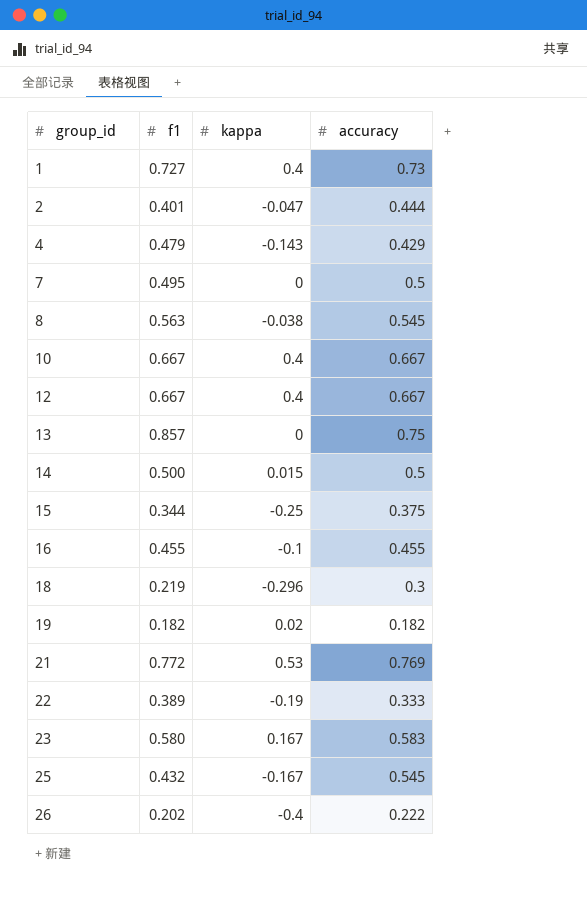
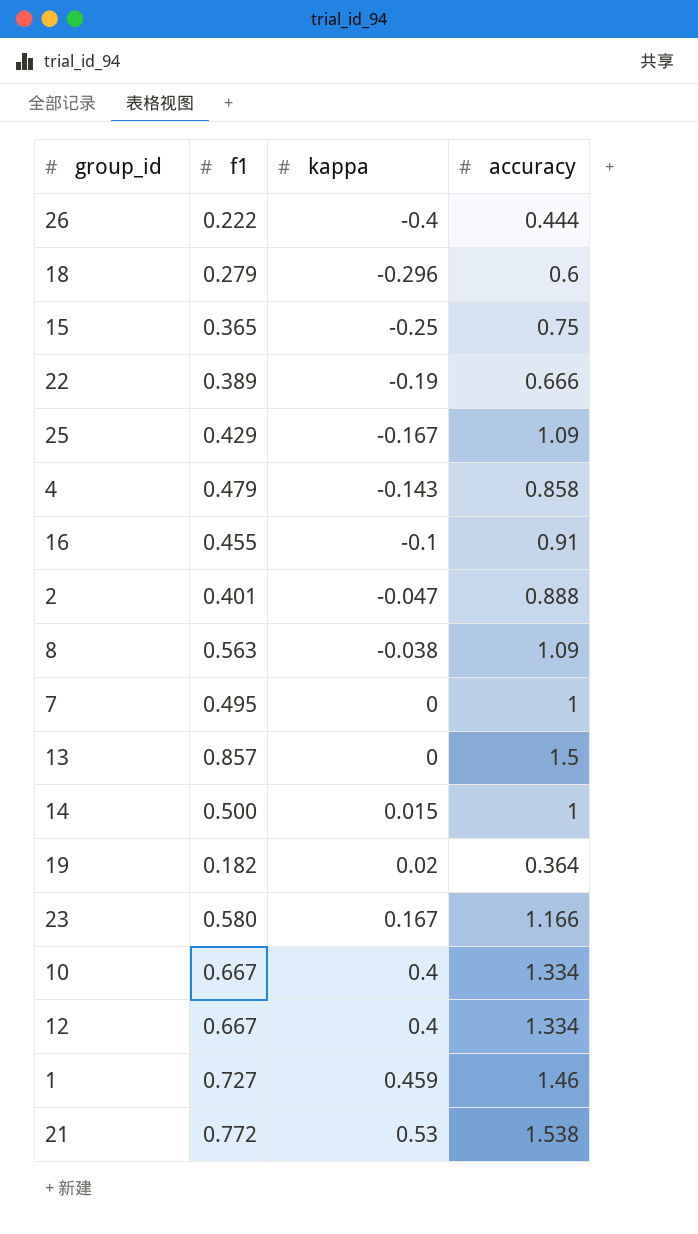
row order: group_id ascending -> kappa ascending
26 | f1: 0.202 -> 0.222
26 | accuracy: 0.222 -> 0.444
18 | f1: 0.219 -> 0.279
18 | accuracy: 0.3 -> 0.6
15 | f1: 0.344 -> 0.365
15 | accuracy: 0.375 -> 0.75
22 | accuracy: 0.333 -> 0.666
25 | f1: 0.432 -> 0.429
25 | accuracy: 0.545 -> 1.09
4 | accuracy: 0.429 -> 0.858
16 | accuracy: 0.455 -> 0.91
2 | accuracy: 0.444 -> 0.888
8 | accuracy: 0.545 -> 1.09
7 | accuracy: 0.5 -> 1
13 | accuracy: 0.75 -> 1.5
14 | accuracy: 0.5 -> 1
19 | accuracy: 0.182 -> 0.364
23 | accuracy: 0.583 -> 1.166
10 | accuracy: 0.667 -> 1.334
12 | accuracy: 0.667 -> 1.334
1 | kappa: 0.4 -> 0.459
1 | accuracy: 0.73 -> 1.46
21 | accuracy: 0.769 -> 1.538

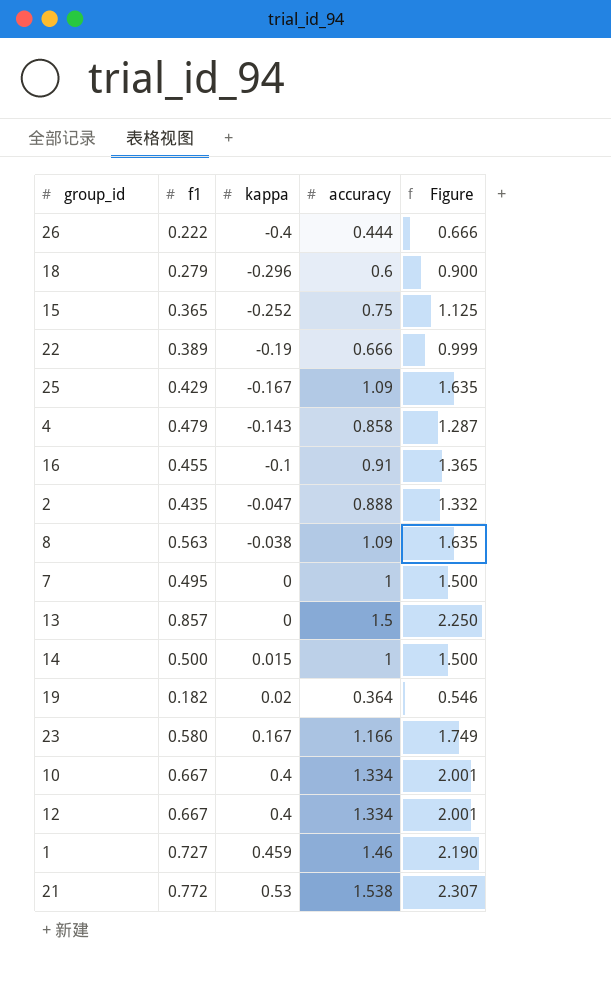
column Figure | formula: none -> [accuracy] * 1.5
15 | kappa: -0.25 -> -0.252
2 | f1: 0.401 -> 0.435

